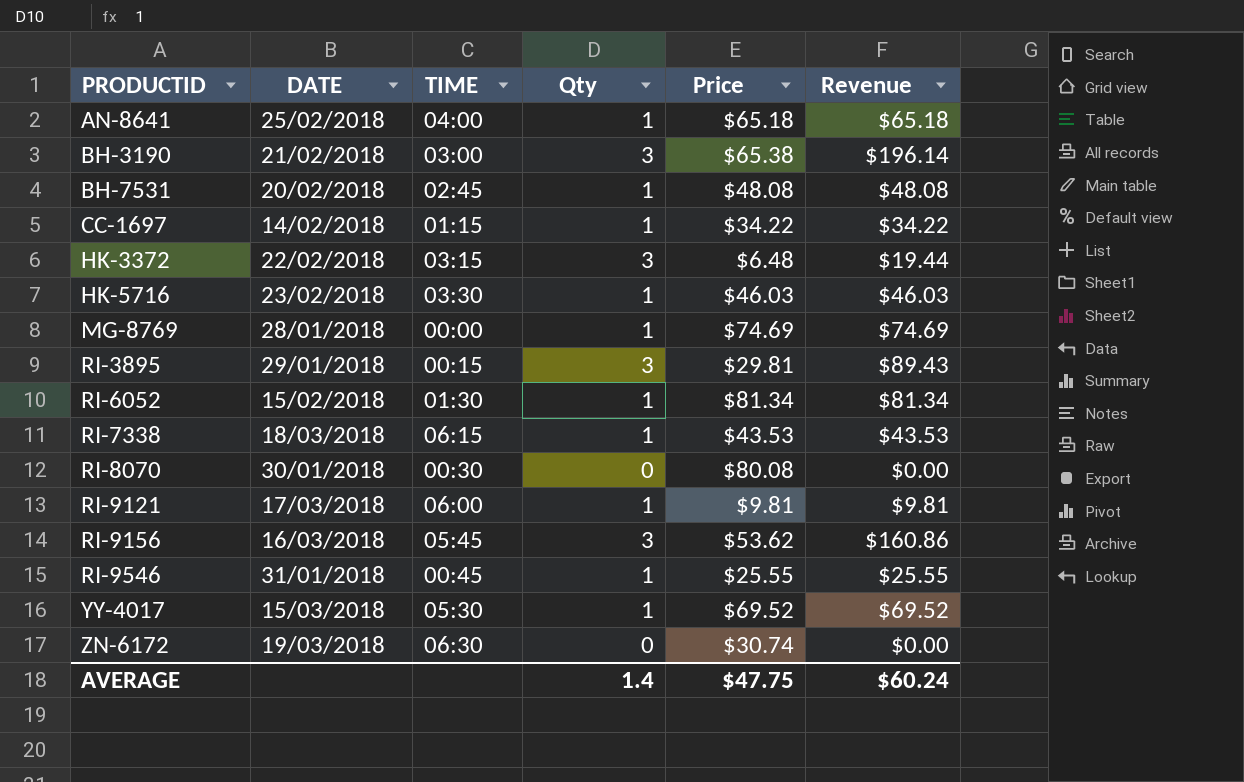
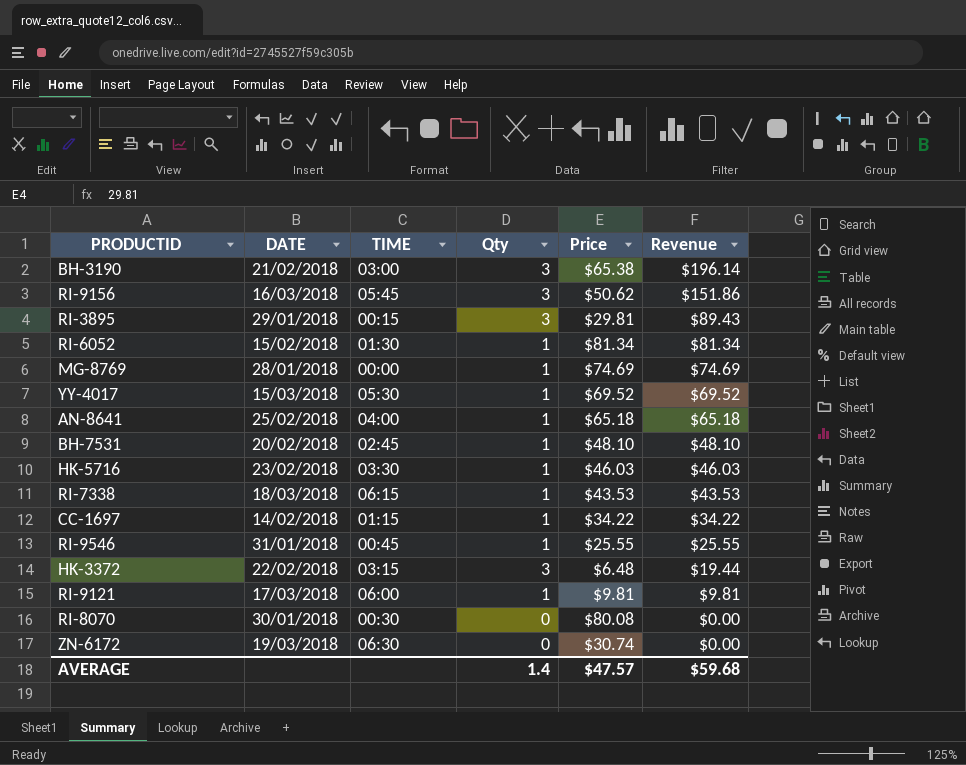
row order: PRODUCTID ascending -> Revenue descending
RI-9156 | Price: $53.62 -> $50.62
RI-9156 | Revenue: $160.86 -> $151.86
BH-7531 | Price: $48.08 -> $48.10
BH-7531 | Revenue: $48.08 -> $48.10
AVERAGE | Price: $47.75 -> $47.57
AVERAGE | Revenue: $60.24 -> $59.68

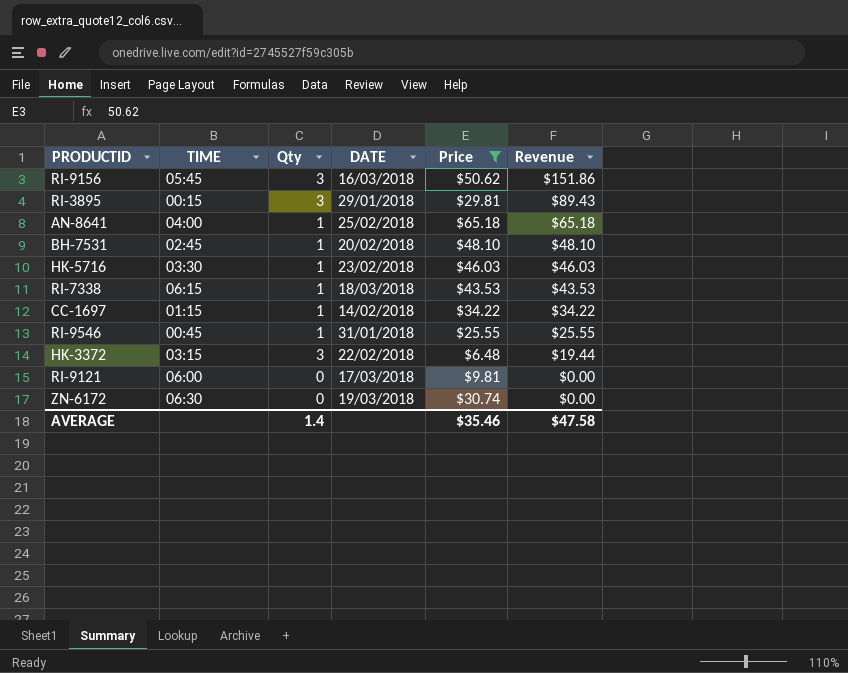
filter: none -> Price <= $65.18
column DATE | position: 2 -> 4
RI-9121 | Qty: 1 -> 0
RI-9121 | Revenue: $9.81 -> $0.00
AVERAGE | Price: $47.57 -> $35.46
AVERAGE | Revenue: $59.68 -> $47.58

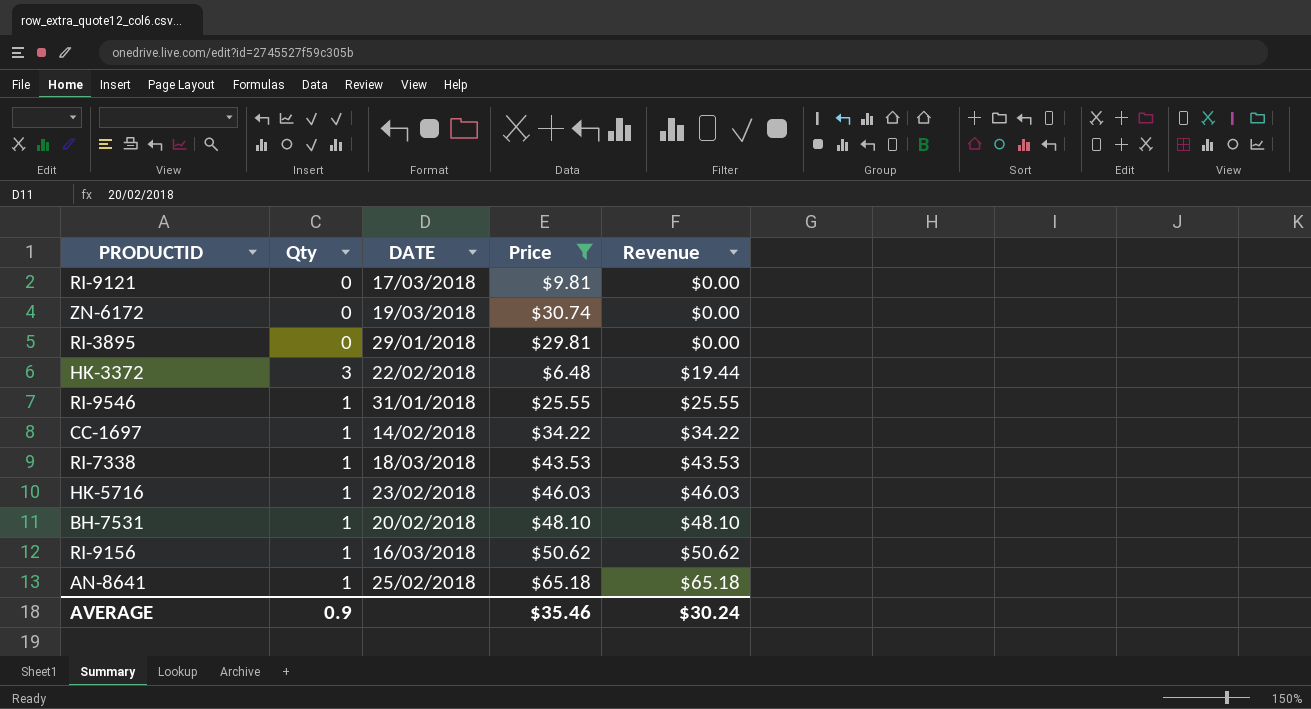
row order: Revenue descending -> Revenue ascending
column TIME | position: 2 -> none
RI-3895 | Qty: 3 -> 0
RI-3895 | Revenue: $89.43 -> $0.00
RI-9156 | Qty: 3 -> 1
RI-9156 | Revenue: $151.86 -> $50.62
AVERAGE | Qty: 1.4 -> 0.9
AVERAGE | Revenue: $47.58 -> $30.24

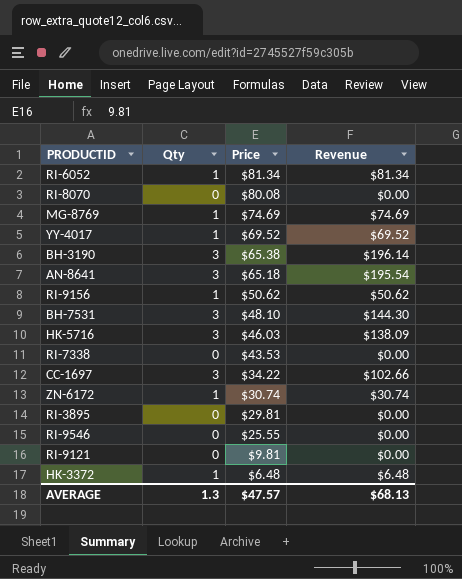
filter: Price <= $65.18 -> none
row order: Revenue ascending -> Price descending
column DATE | position: 3 -> none
AN-8641 | Qty: 1 -> 3
AN-8641 | Revenue: $65.18 -> $195.54
BH-7531 | Qty: 1 -> 3
BH-7531 | Revenue: $48.10 -> $144.30
HK-5716 | Qty: 1 -> 3
HK-5716 | Revenue: $46.03 -> $138.09
RI-7338 | Qty: 1 -> 0
RI-7338 | Revenue: $43.53 -> $0.00
CC-1697 | Qty: 1 -> 3
CC-1697 | Revenue: $34.22 -> $102.66
ZN-6172 | Qty: 0 -> 1
ZN-6172 | Revenue: $0.00 -> $30.74
RI-9546 | Qty: 1 -> 0
RI-9546 | Revenue: $25.55 -> $0.00
HK-3372 | Qty: 3 -> 1
HK-3372 | Revenue: $19.44 -> $6.48
AVERAGE | Qty: 0.9 -> 1.3
AVERAGE | Price: $35.46 -> $47.57
AVERAGE | Revenue: $30.24 -> $68.13

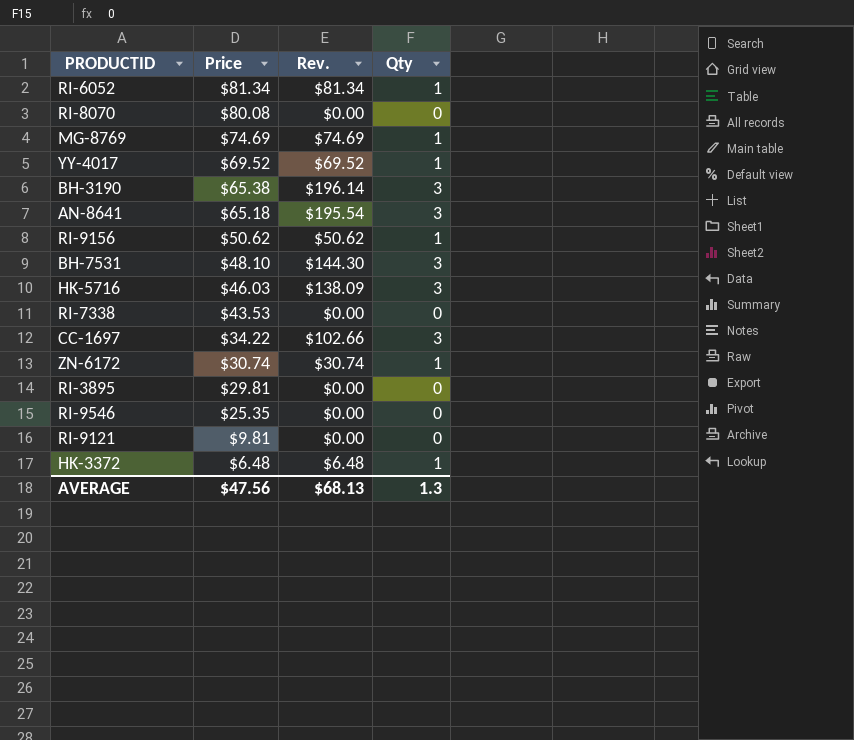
column name: Revenue -> Rev.
column Qty | position: 2 -> 4
RI-9546 | Price: $25.55 -> $25.35
AVERAGE | Price: $47.57 -> $47.56

